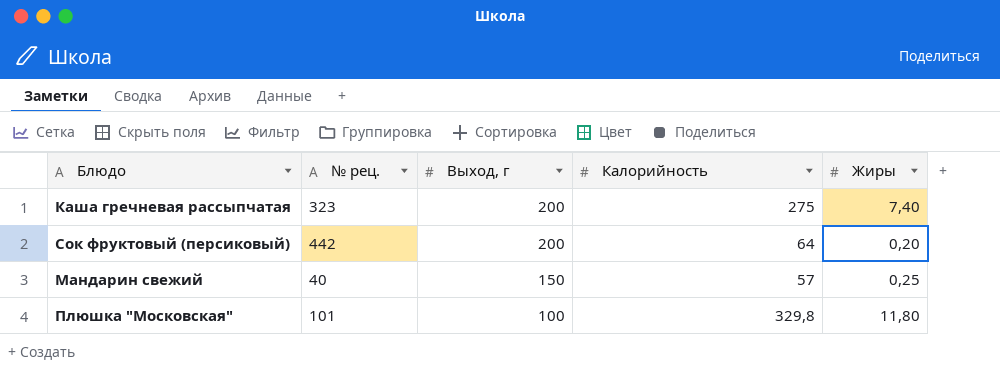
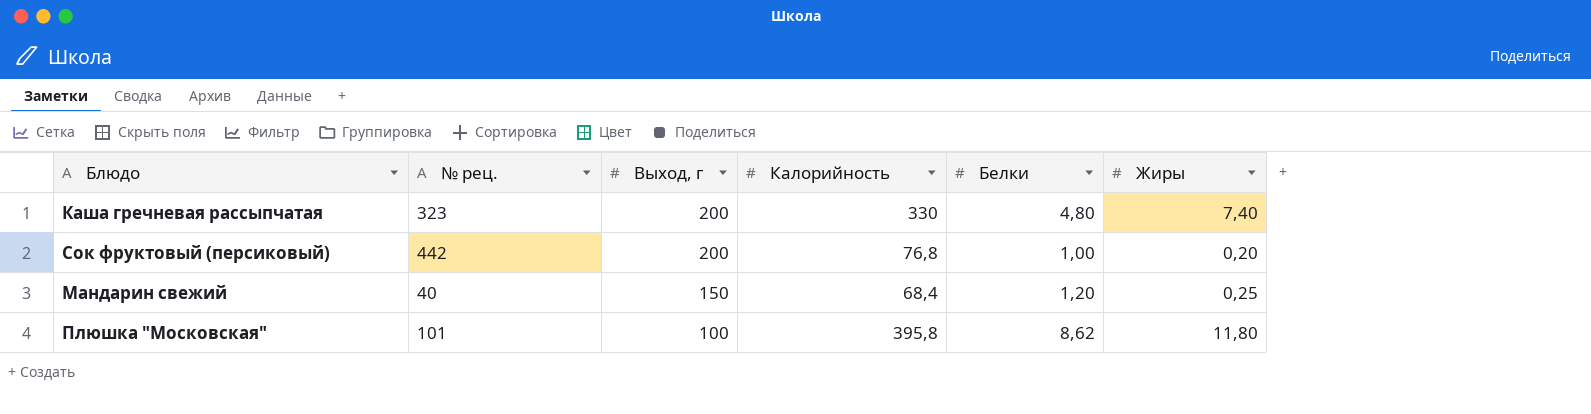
column Белки | position: none -> 5
Каша гречневая рассыпчатая | Калорийность: 275 -> 330
Сок фруктовый (персиковый) | Калорийность: 64 -> 76,8
Мандарин свежий | Калорийность: 57 -> 68,4
Плюшка "Московская" | Калорийность: 329,8 -> 395,8

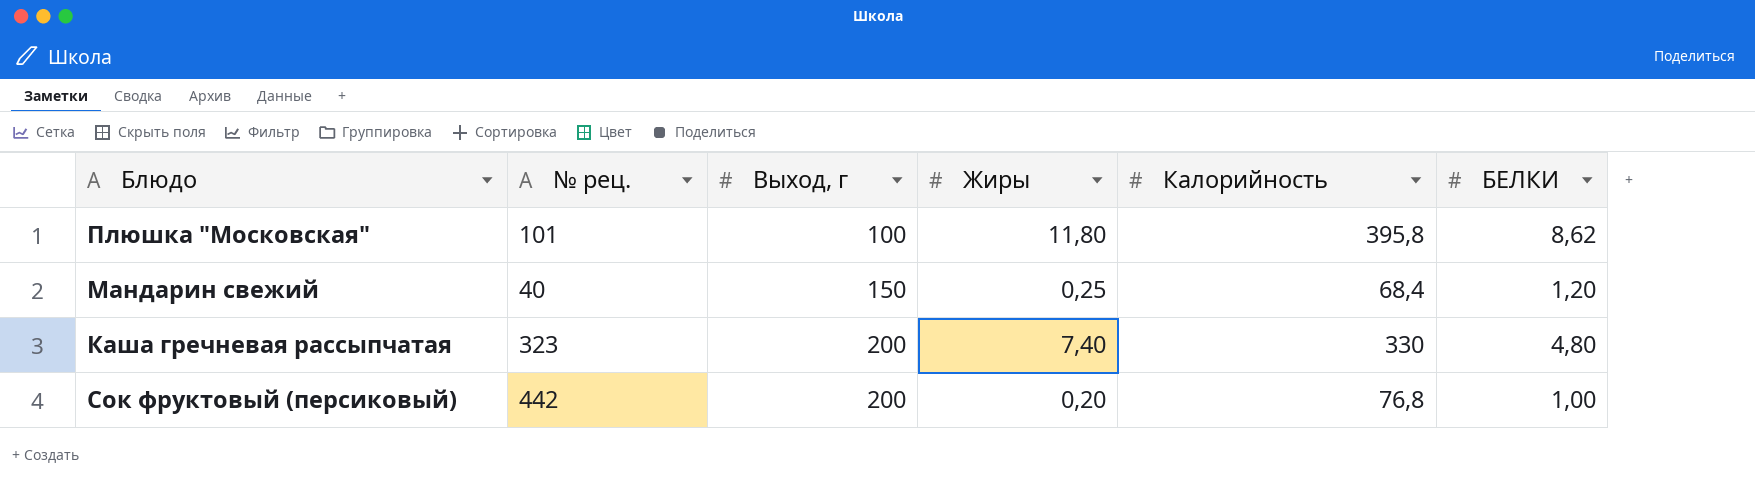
row order: Выход, г descending -> Выход, г ascending
column Жиры | position: 6 -> 4
column name: Белки -> БЕЛКИ

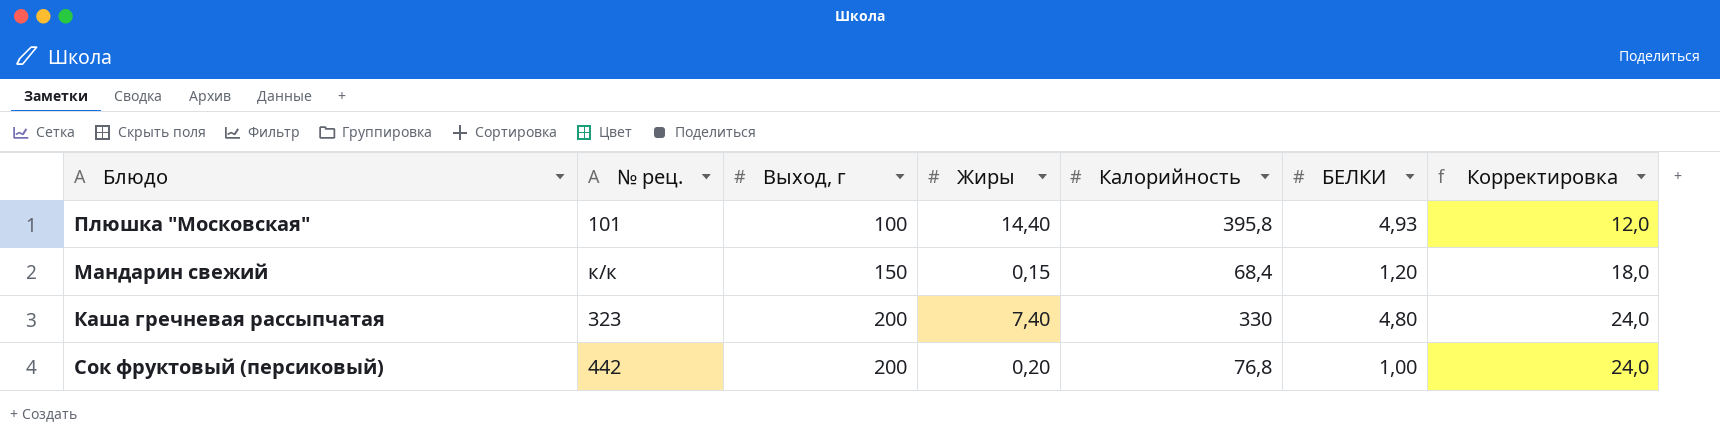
column Корректировка | formula: none -> [Выход, г] * 0,12
Плюшка "Московская" | Жиры: 11,80 -> 14,40
Плюшка "Московская" | БЕЛКИ: 8,62 -> 4,93
Мандарин свежий | № рец.: 40 -> к/к
Мандарин свежий | Жиры: 0,25 -> 0,15

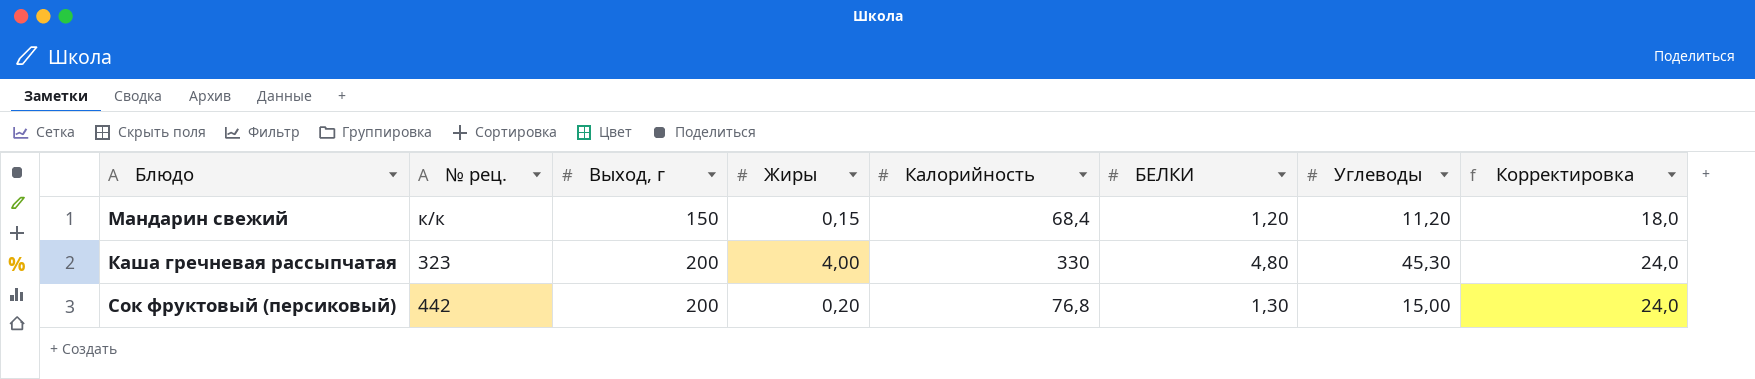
column Углеводы | position: none -> 7
row Плюшка "Московская": 101 | 100 | 14,40 | 395,8 | 4,93 | 12,0 -> none
Каша гречневая рассыпчатая | Жиры: 7,40 -> 4,00
Сок фруктовый (персиковый) | БЕЛКИ: 1,00 -> 1,30

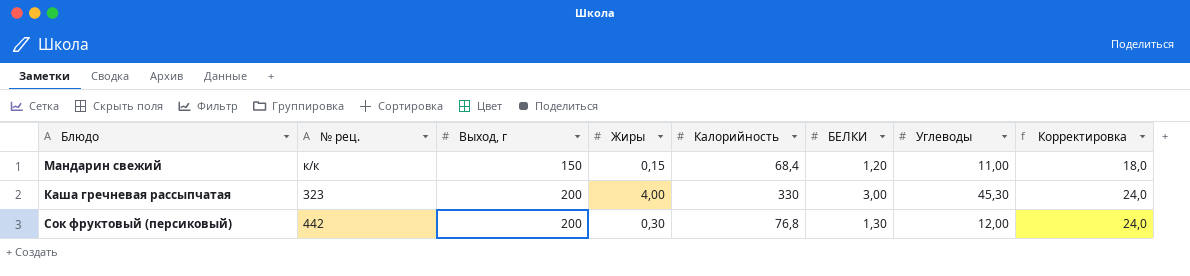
Мандарин свежий | Углеводы: 11,20 -> 11,00
Каша гречневая рассыпчатая | БЕЛКИ: 4,80 -> 3,00
Сок фруктовый (персиковый) | Жиры: 0,20 -> 0,30
Сок фруктовый (персиковый) | Углеводы: 15,00 -> 12,00

